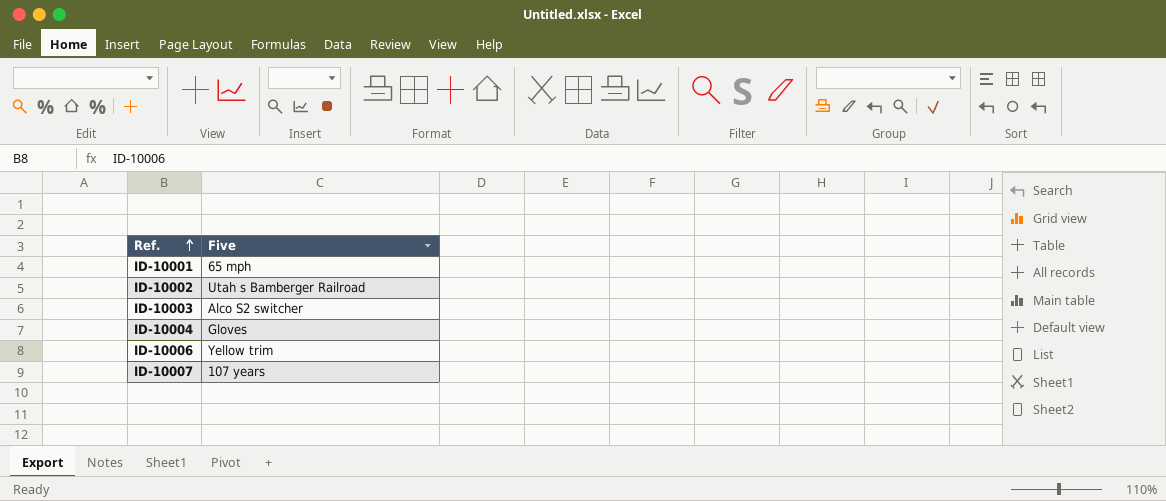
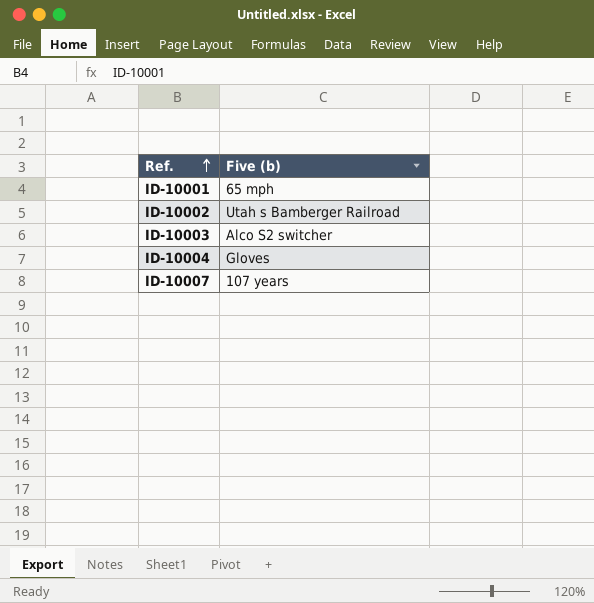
column name: Five -> Five (b)
row ID-10006: Yellow trim -> none

